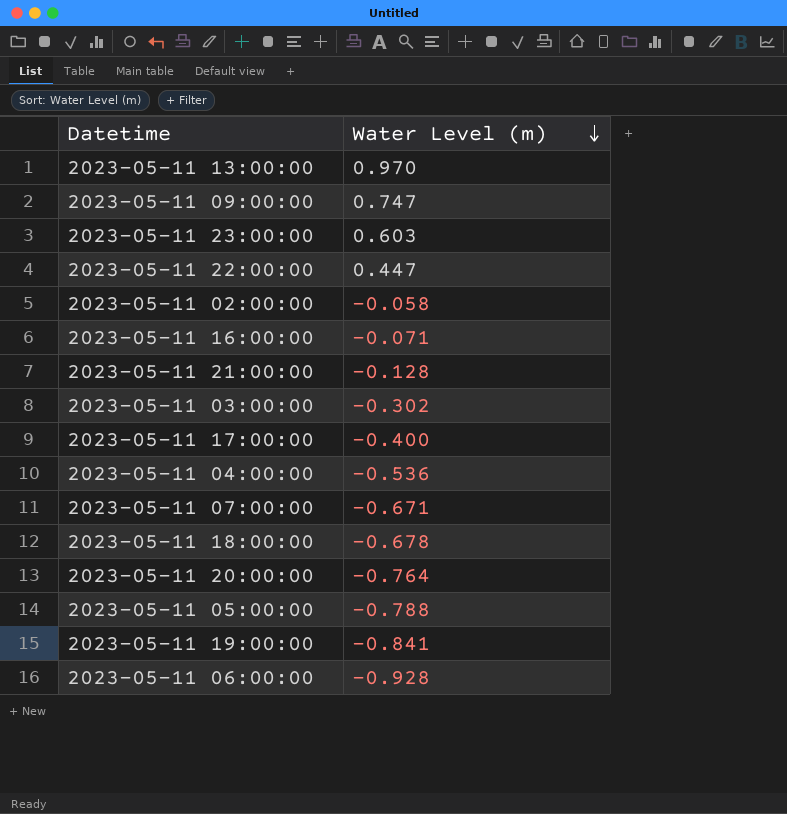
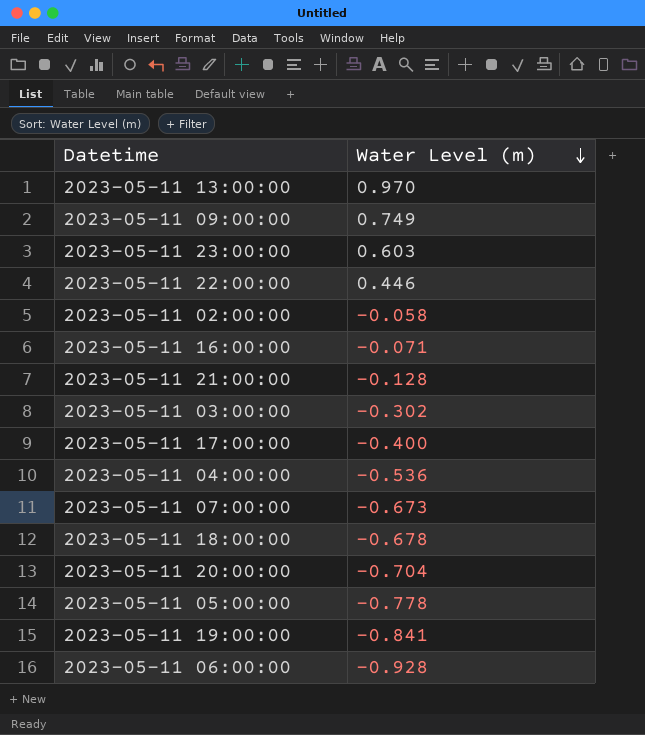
2023-05-11 09:00:00 | Water Level (m): 0.747 -> 0.749
2023-05-11 22:00:00 | Water Level (m): 0.447 -> 0.446
2023-05-11 07:00:00 | Water Level (m): -0.671 -> -0.673
2023-05-11 20:00:00 | Water Level (m): -0.764 -> -0.704
2023-05-11 05:00:00 | Water Level (m): -0.788 -> -0.778

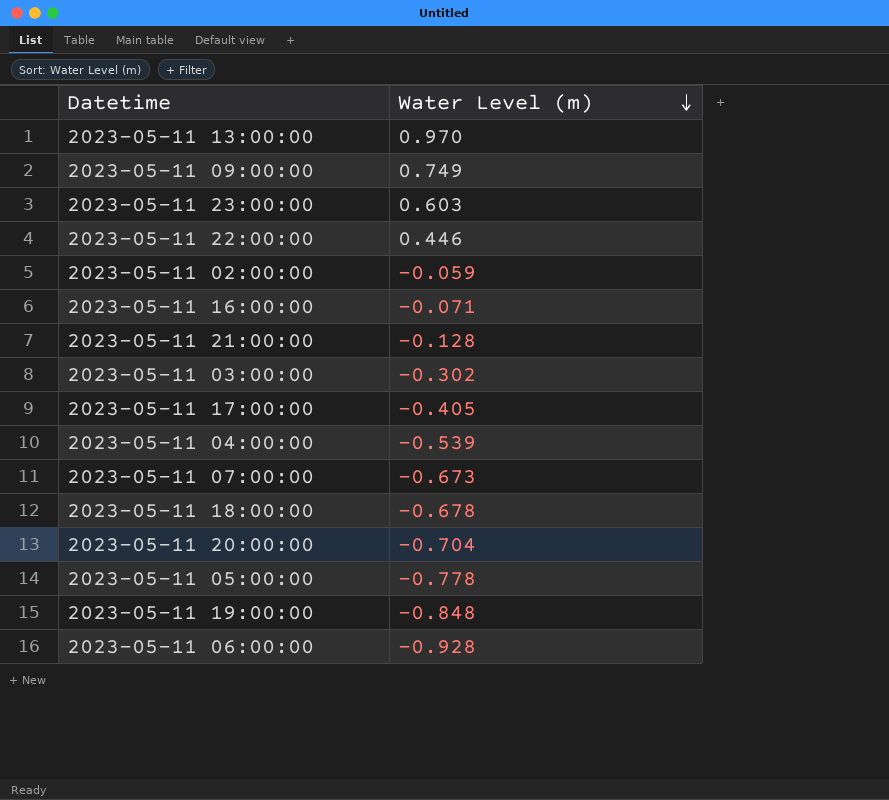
2023-05-11 02:00:00 | Water Level (m): -0.058 -> -0.059
2023-05-11 17:00:00 | Water Level (m): -0.400 -> -0.405
2023-05-11 04:00:00 | Water Level (m): -0.536 -> -0.539
2023-05-11 19:00:00 | Water Level (m): -0.841 -> -0.848

